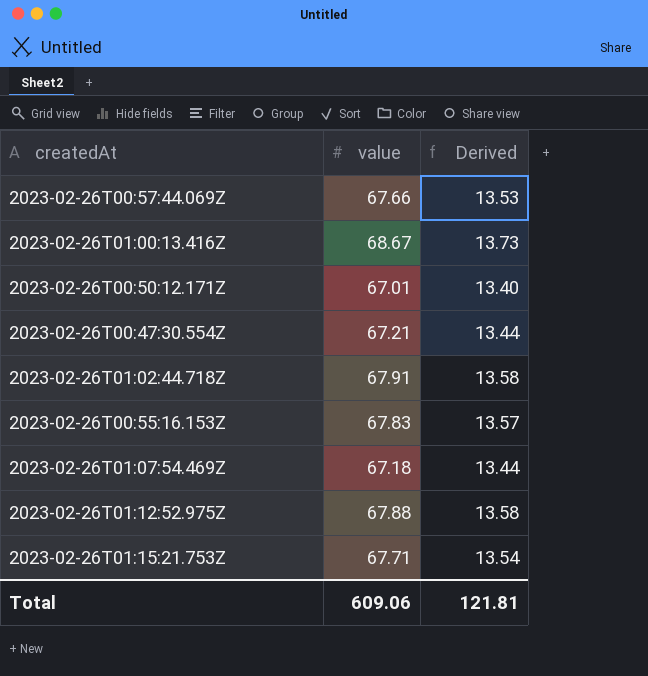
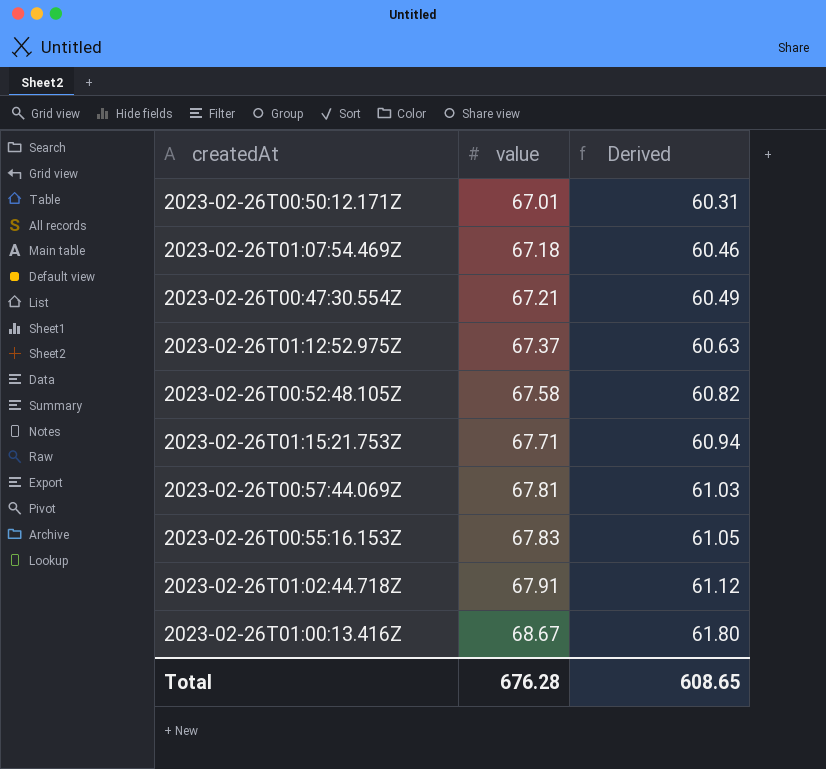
row order: none -> value ascending
column Derived | formula: [value] * 0.2 -> [value] * 0.9
2023-02-26T01:12:52.975Z | value: 67.88 -> 67.37
row 2023-02-26T00:52:48.105Z: none -> 67.58 | 60.82
2023-02-26T00:57:44.069Z | value: 67.66 -> 67.81
Total | value: 609.06 -> 676.28
Total | Derived: 121.81 -> 608.65

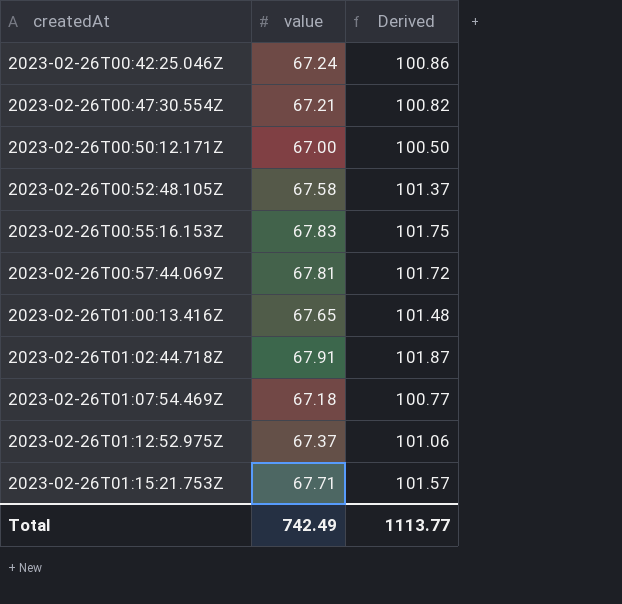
row order: value ascending -> createdAt ascending
column Derived | formula: [value] * 0.9 -> [value] * 1.5
row 2023-02-26T00:42:25.046Z: none -> 67.24 | 100.86
2023-02-26T00:50:12.171Z | value: 67.01 -> 67.00
2023-02-26T01:00:13.416Z | value: 68.67 -> 67.65
Total | value: 676.28 -> 742.49
Total | Derived: 608.65 -> 1113.77

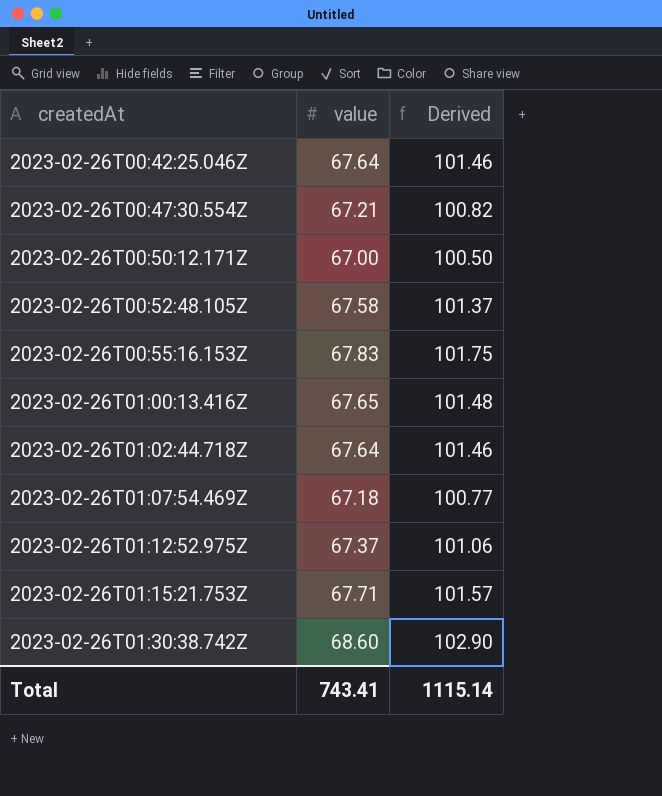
row 2023-02-26T00:57:44.069Z: 67.81 | 101.72 -> none
2023-02-26T00:42:25.046Z | value: 67.24 -> 67.64
2023-02-26T00:42:25.046Z | Derived: 100.86 -> 101.46
2023-02-26T01:02:44.718Z | value: 67.91 -> 67.64
2023-02-26T01:02:44.718Z | Derived: 101.87 -> 101.46
row 2023-02-26T01:30:38.742Z: none -> 68.60 | 102.90
Total | value: 742.49 -> 743.41
Total | Derived: 1113.77 -> 1115.14

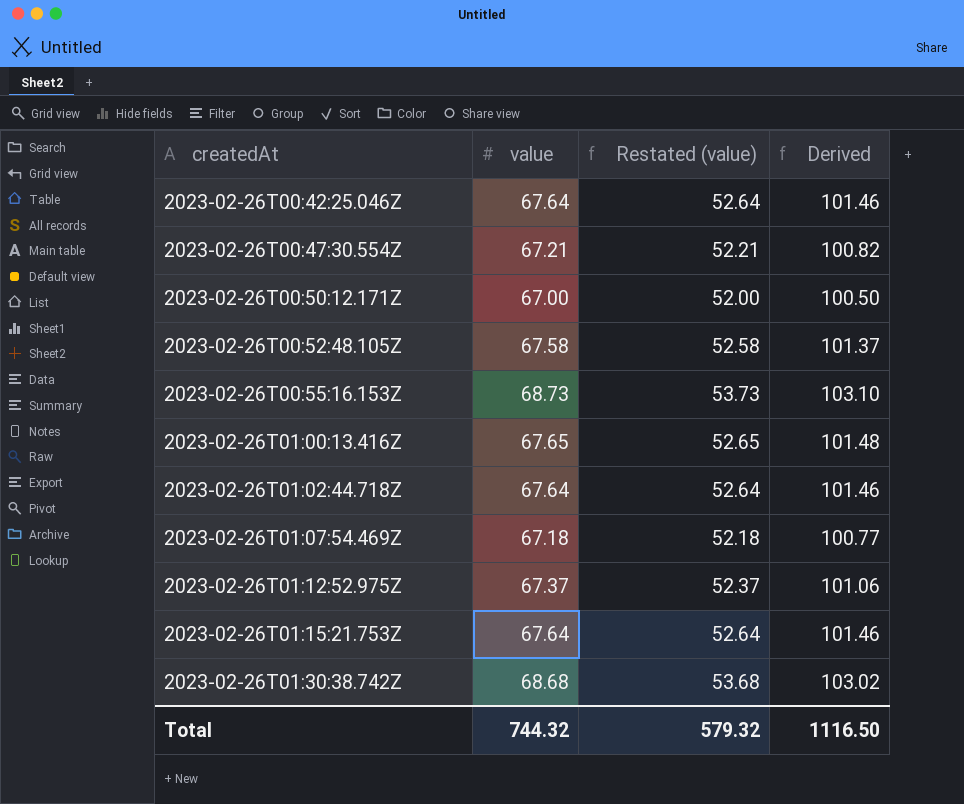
column Restated (value) | formula: none -> [value] - 15
2023-02-26T00:55:16.153Z | value: 67.83 -> 68.73
2023-02-26T00:55:16.153Z | Derived: 101.75 -> 103.10
2023-02-26T01:15:21.753Z | value: 67.71 -> 67.64
2023-02-26T01:15:21.753Z | Derived: 101.57 -> 101.46
2023-02-26T01:30:38.742Z | value: 68.60 -> 68.68
2023-02-26T01:30:38.742Z | Derived: 102.90 -> 103.02
Total | value: 743.41 -> 744.32
Total | Derived: 1115.14 -> 1116.50

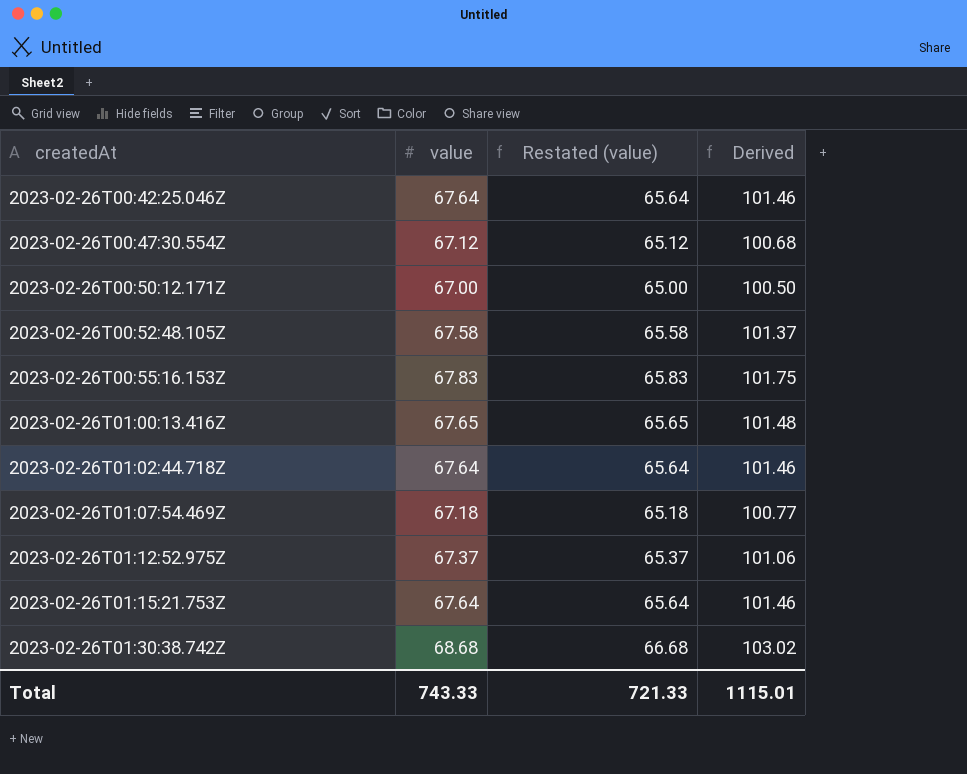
column Restated (value) | formula: [value] - 15 -> [value] - 2
2023-02-26T00:47:30.554Z | value: 67.21 -> 67.12
2023-02-26T00:47:30.554Z | Derived: 100.82 -> 100.68
2023-02-26T00:55:16.153Z | value: 68.73 -> 67.83
2023-02-26T00:55:16.153Z | Derived: 103.10 -> 101.75
Total | value: 744.32 -> 743.33
Total | Restated (value): 579.32 -> 721.33
Total | Derived: 1116.50 -> 1115.01

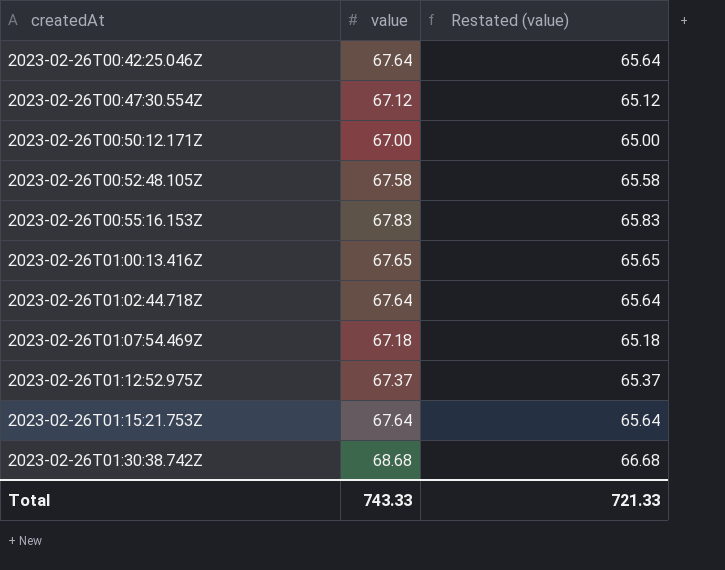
column Derived | formula: [value] * 1.5 -> none

